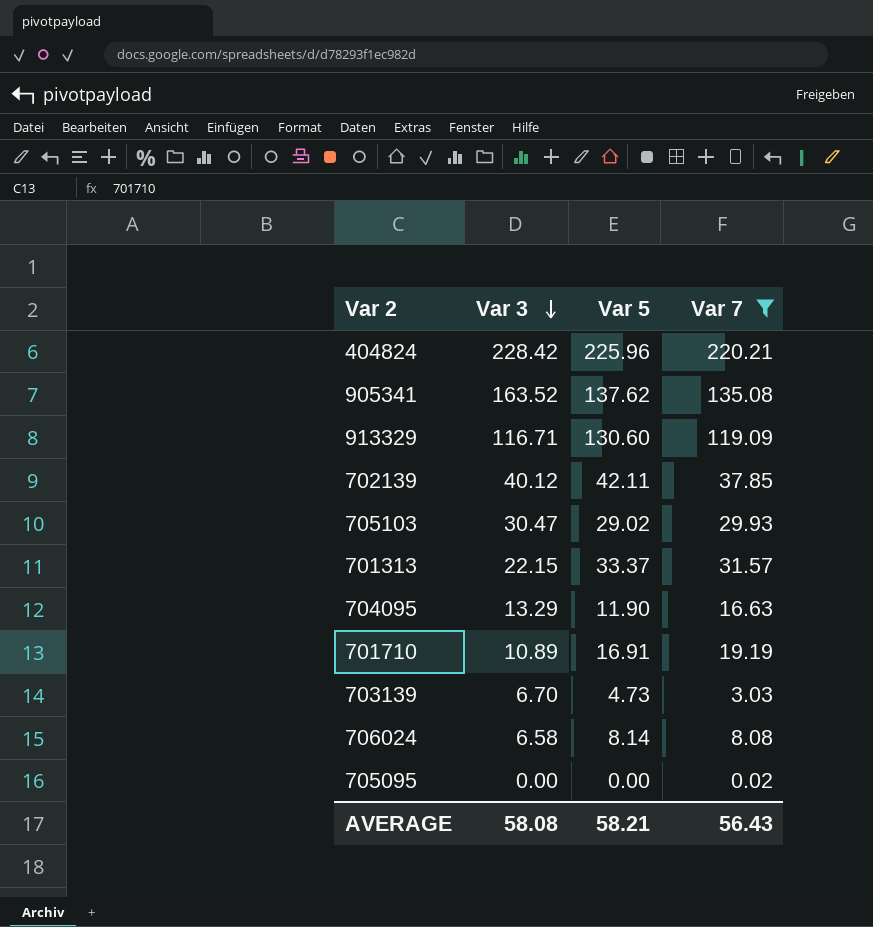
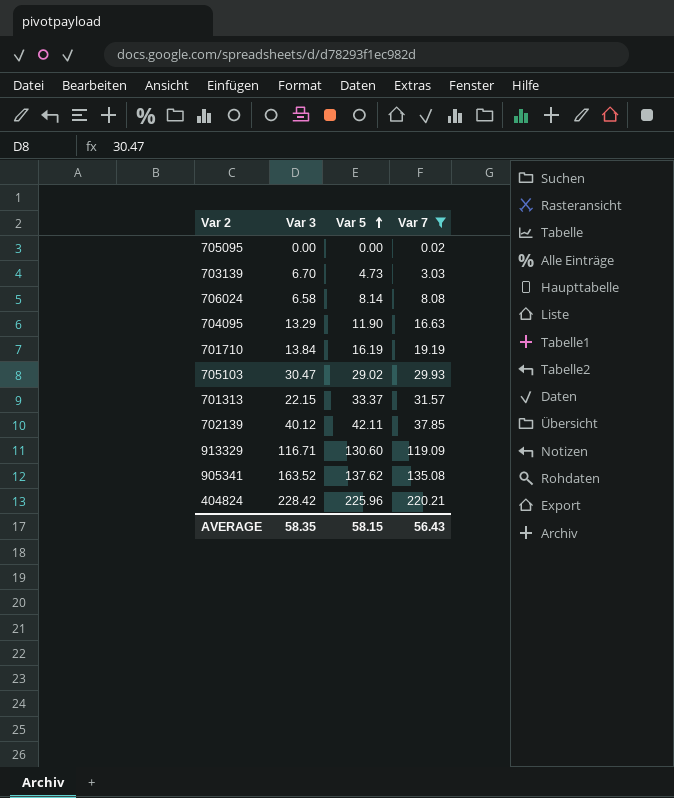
row order: Var 3 descending -> Var 5 ascending
701710 | Var 3: 10.89 -> 13.84
701710 | Var 5: 16.91 -> 16.19
AVERAGE | Var 3: 58.08 -> 58.35
AVERAGE | Var 5: 58.21 -> 58.15

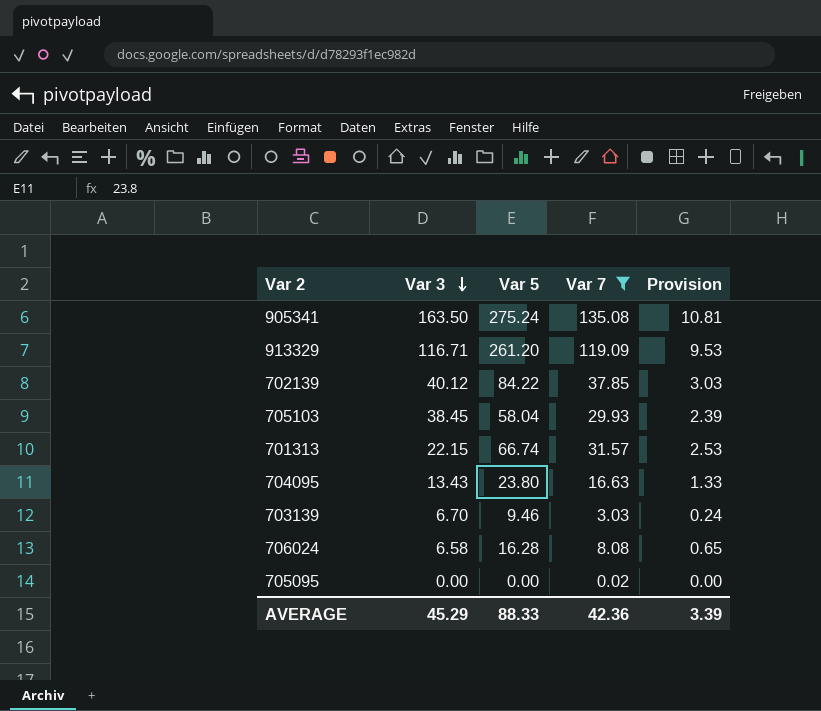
row order: Var 5 ascending -> Var 3 descending
column Provision | formula: none -> [Var 7] * 0.08
row 701710: 13.84 | 16.19 | 19.19 -> none
row 404824: 228.42 | 225.96 | 220.21 -> none
905341 | Var 3: 163.52 -> 163.50
905341 | Var 5: 137.62 -> 275.24
913329 | Var 5: 130.60 -> 261.20
702139 | Var 5: 42.11 -> 84.22
705103 | Var 3: 30.47 -> 38.45
705103 | Var 5: 29.02 -> 58.04
701313 | Var 5: 33.37 -> 66.74
704095 | Var 3: 13.29 -> 13.43
704095 | Var 5: 11.90 -> 23.80
703139 | Var 5: 4.73 -> 9.46
706024 | Var 5: 8.14 -> 16.28
AVERAGE | Var 3: 58.35 -> 45.29
AVERAGE | Var 5: 58.15 -> 88.33
AVERAGE | Var 7: 56.43 -> 42.36

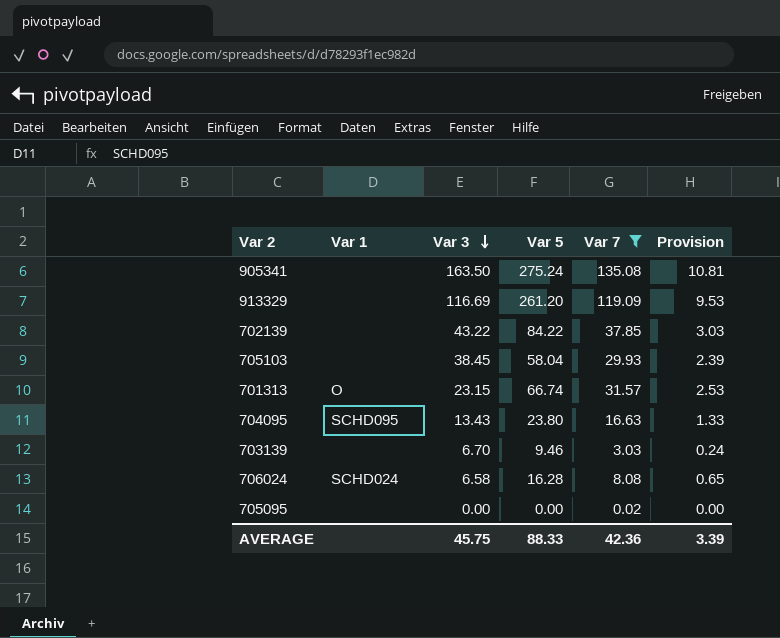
column Var 1 | position: none -> 2
913329 | Var 3: 116.71 -> 116.69
702139 | Var 3: 40.12 -> 43.22
701313 | Var 3: 22.15 -> 23.15
AVERAGE | Var 3: 45.29 -> 45.75

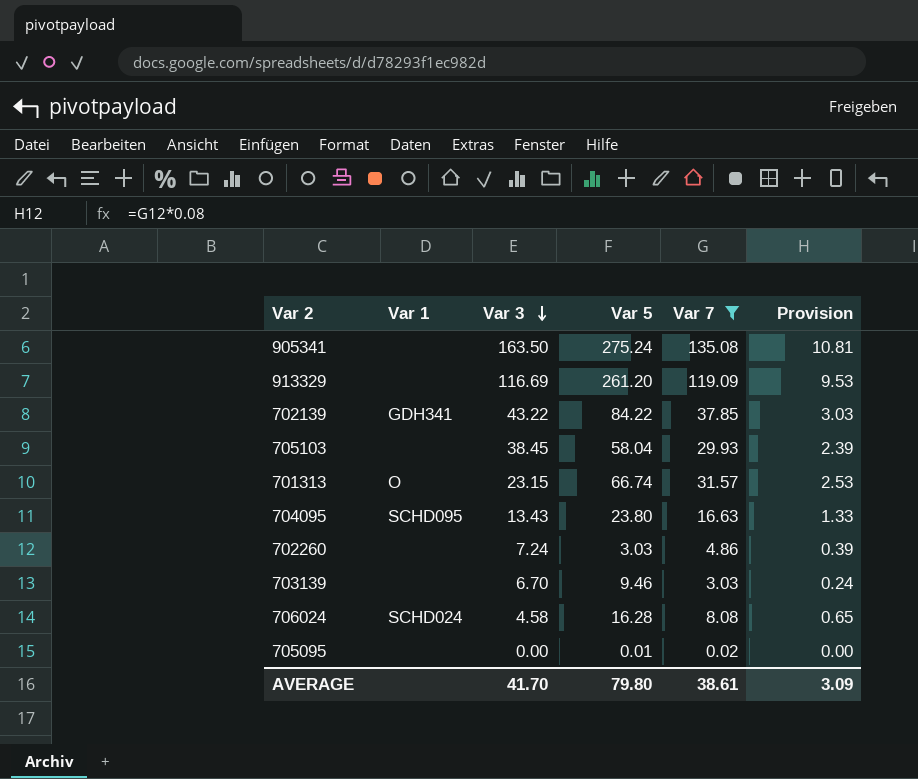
702139 | Var 1: none -> GDH341
row 702260: none -> none | 7.24 | 3.03 | 4.86 | 0.39
706024 | Var 3: 6.58 -> 4.58
705095 | Var 5: 0.00 -> 0.01
AVERAGE | Var 3: 45.75 -> 41.70
AVERAGE | Var 5: 88.33 -> 79.80
AVERAGE | Var 7: 42.36 -> 38.61
AVERAGE | Provision: 3.39 -> 3.09

